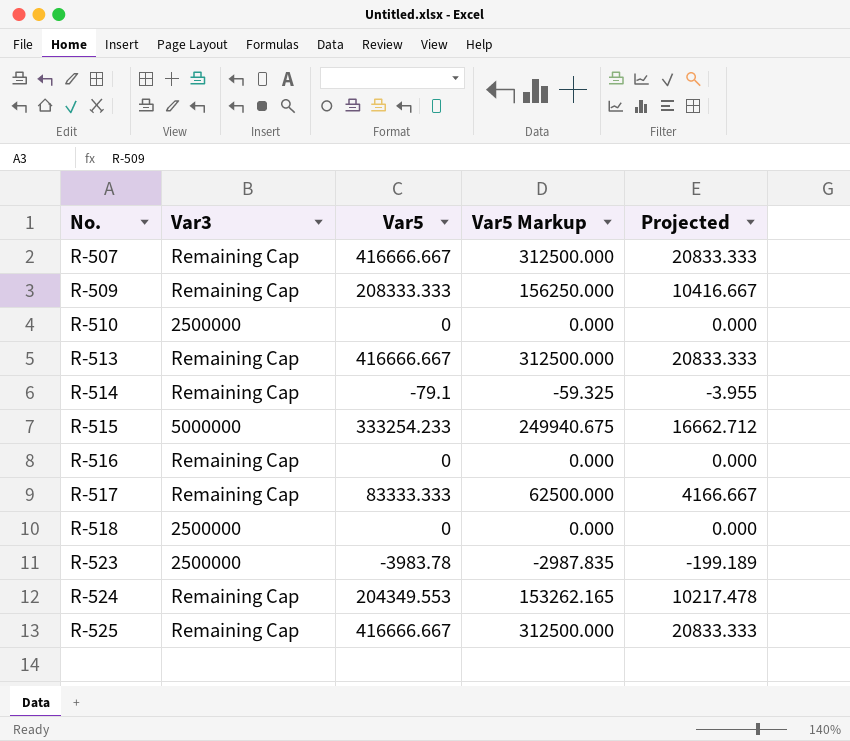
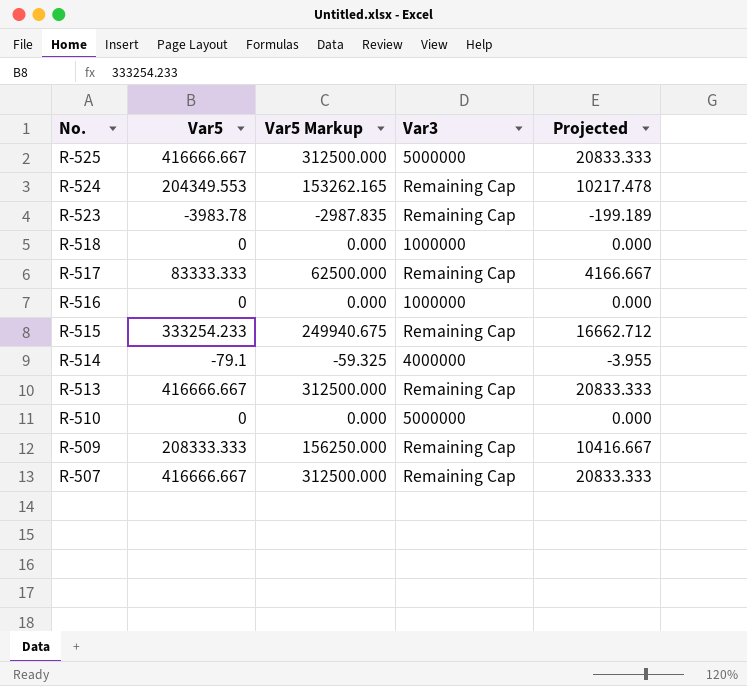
row order: No. ascending -> No. descending
column Var3 | position: 2 -> 4
R-525 | Var3: Remaining Cap -> 5000000
R-523 | Var3: 2500000 -> Remaining Cap
R-518 | Var3: 2500000 -> 1000000
R-516 | Var3: Remaining Cap -> 1000000
R-515 | Var3: 5000000 -> Remaining Cap
R-514 | Var3: Remaining Cap -> 4000000
R-510 | Var3: 2500000 -> 5000000

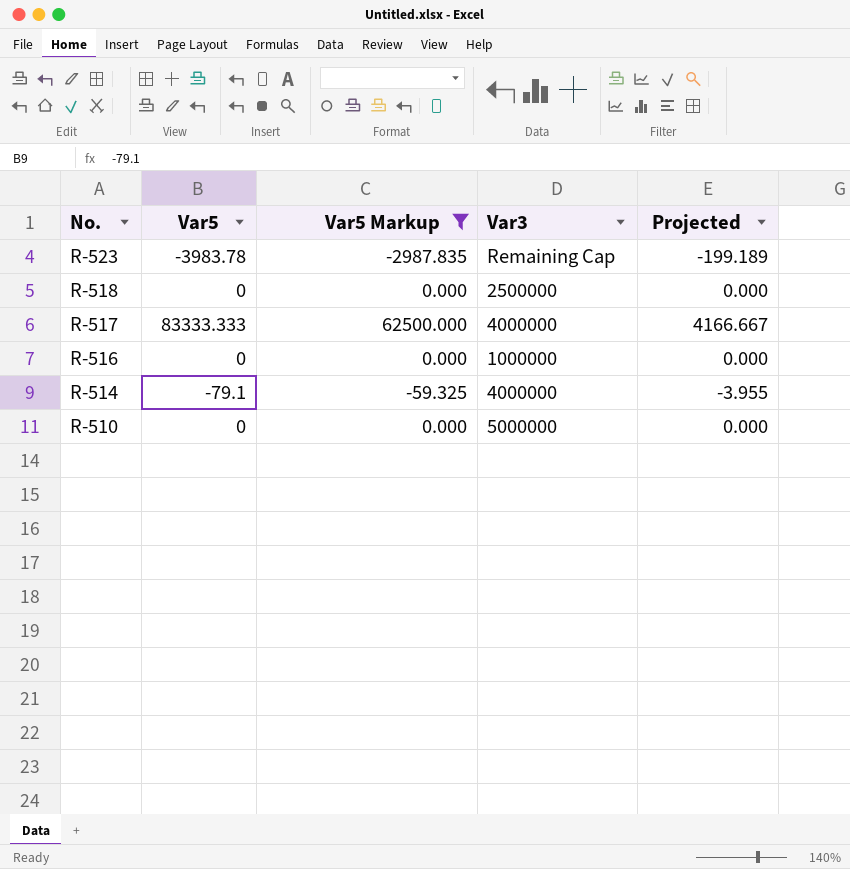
filter: none -> Var5 Markup <= 62500.000
R-518 | Var3: 1000000 -> 2500000
R-517 | Var3: Remaining Cap -> 4000000

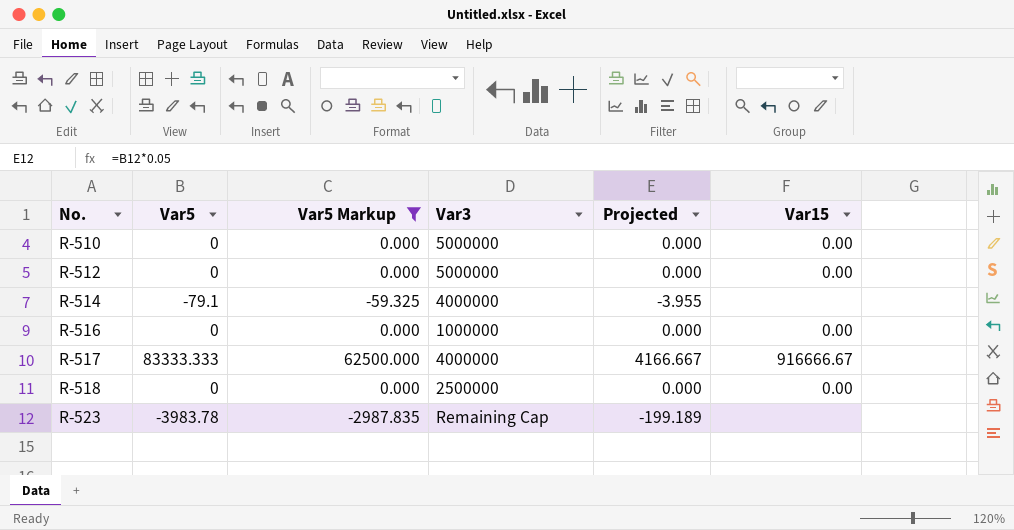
row order: No. descending -> No. ascending
column Var15 | position: none -> 6
row R-512: none -> 0 | 0.000 | 5000000 | 0.000 | 0.00

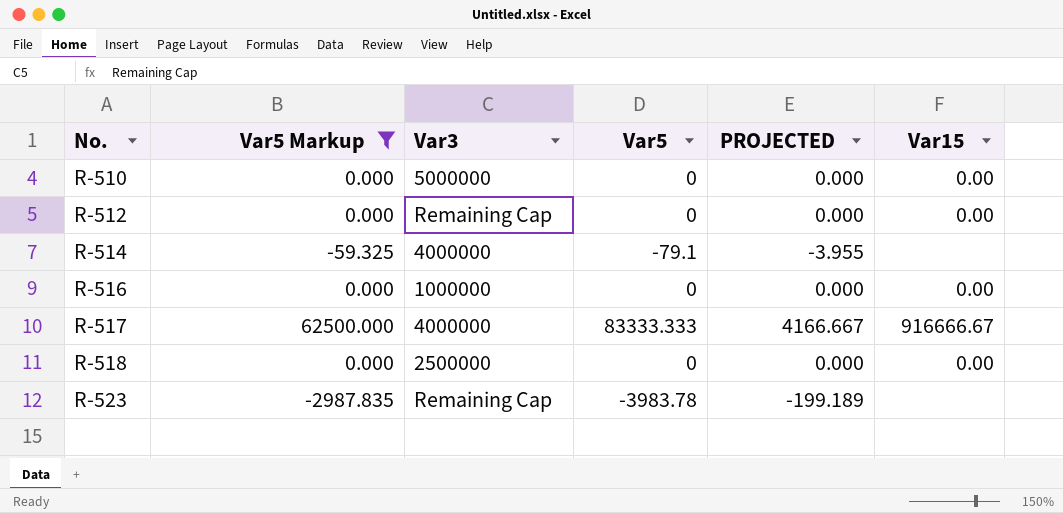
column Var5 | position: 2 -> 4
column name: Projected -> PROJECTED
R-512 | Var3: 5000000 -> Remaining Cap

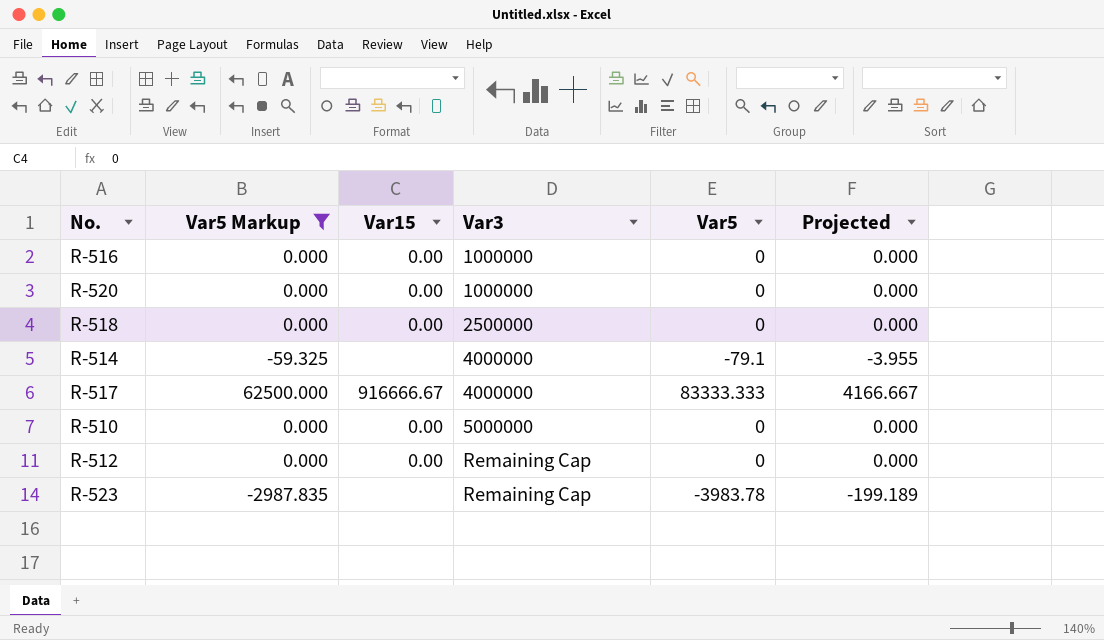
row order: No. ascending -> Var3 ascending
column Var15 | position: 6 -> 3
column name: PROJECTED -> Projected
row R-520: none -> 0.000 | 0.00 | 1000000 | 0 | 0.000

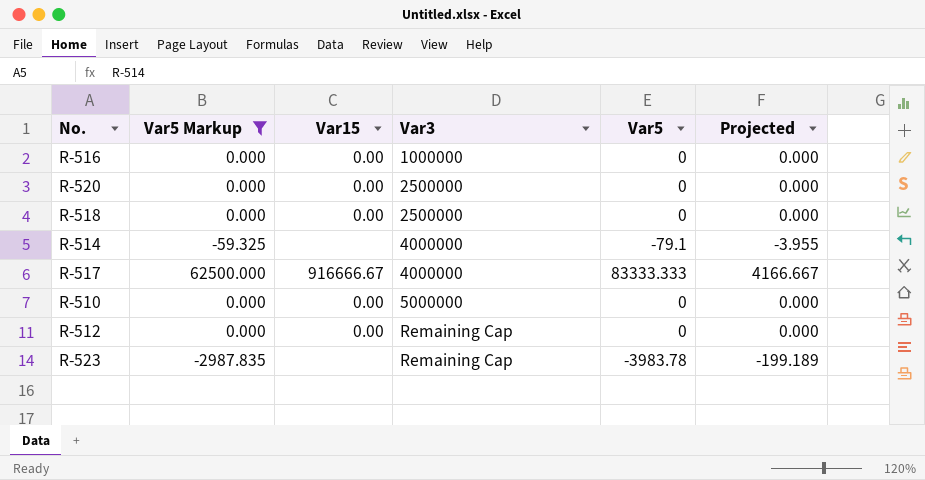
R-520 | Var3: 1000000 -> 2500000

